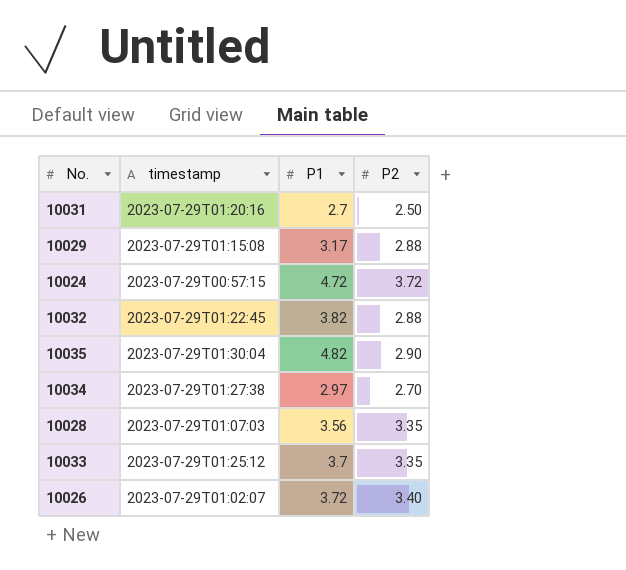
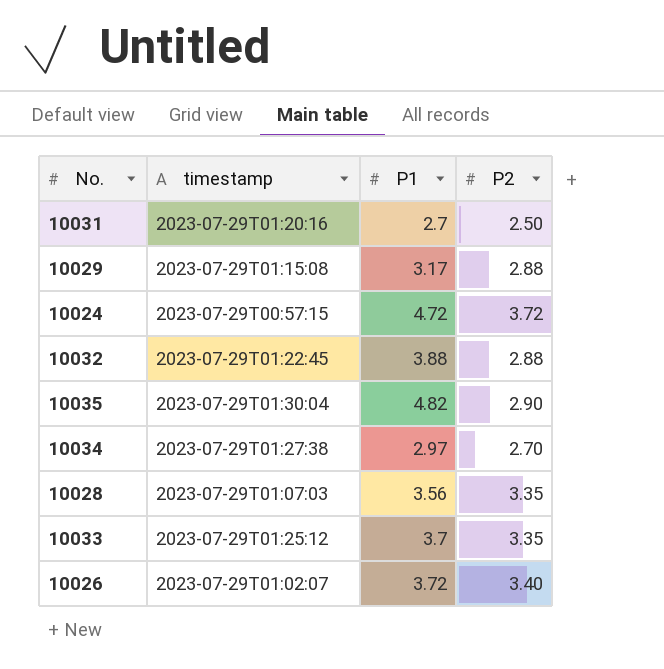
10032 | P1: 3.82 -> 3.88

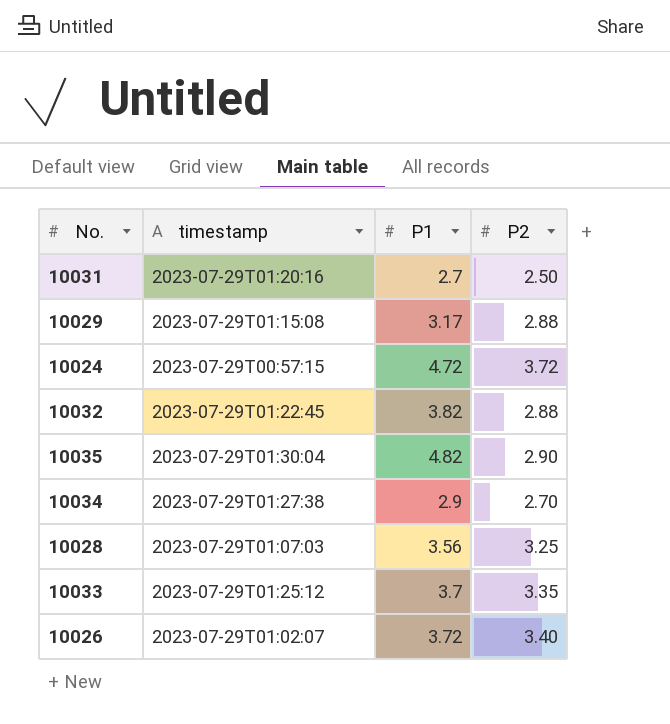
10032 | P1: 3.88 -> 3.82
10034 | P1: 2.97 -> 2.9
10028 | P2: 3.35 -> 3.25

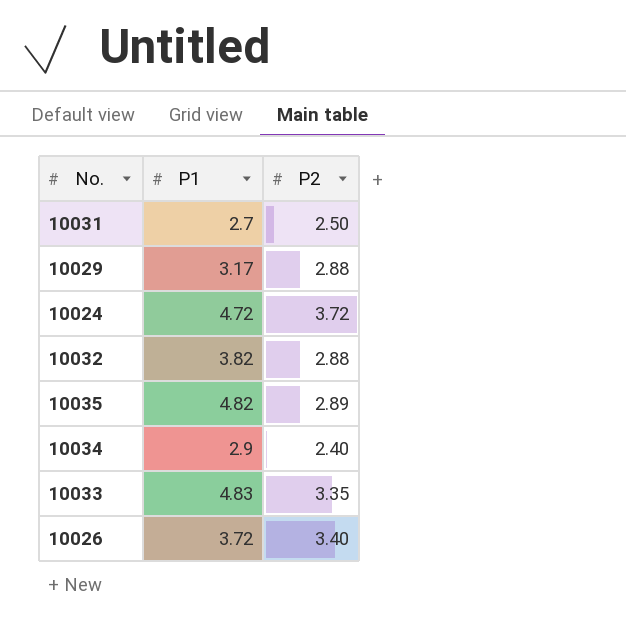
column timestamp | position: 2 -> none
row 10028: 2023-07-29T01:07:03 | 3.56 | 3.25 -> none
10035 | P2: 2.90 -> 2.89
10034 | P2: 2.70 -> 2.40
10033 | P1: 3.7 -> 4.83

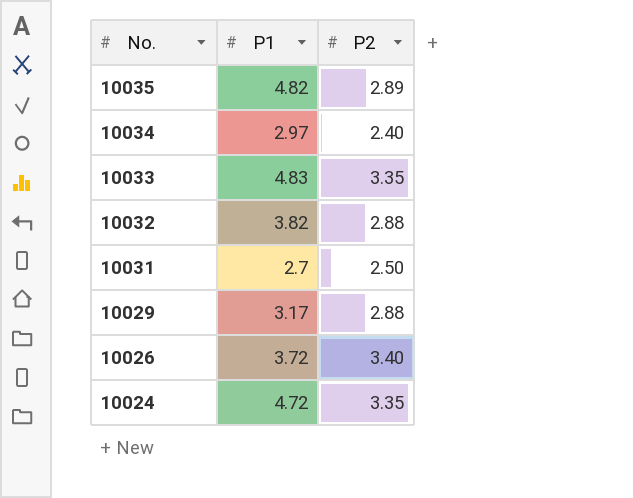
row order: none -> No. descending
10034 | P1: 2.9 -> 2.97
10024 | P2: 3.72 -> 3.35

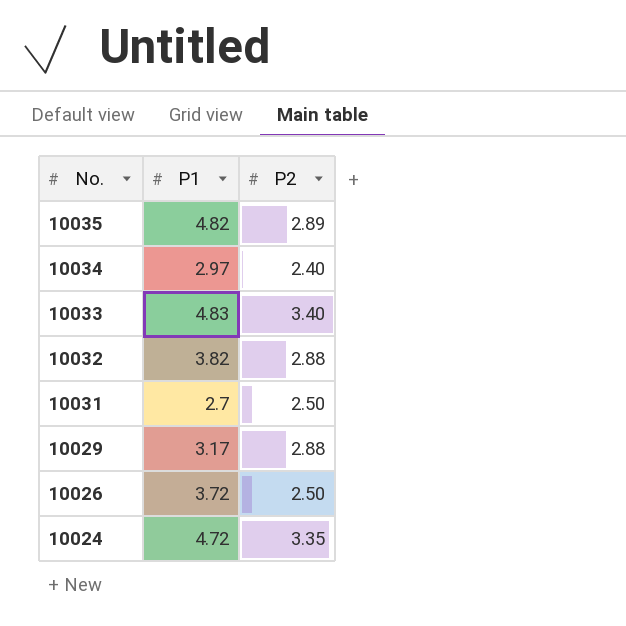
10033 | P2: 3.35 -> 3.40
10026 | P2: 3.40 -> 2.50

